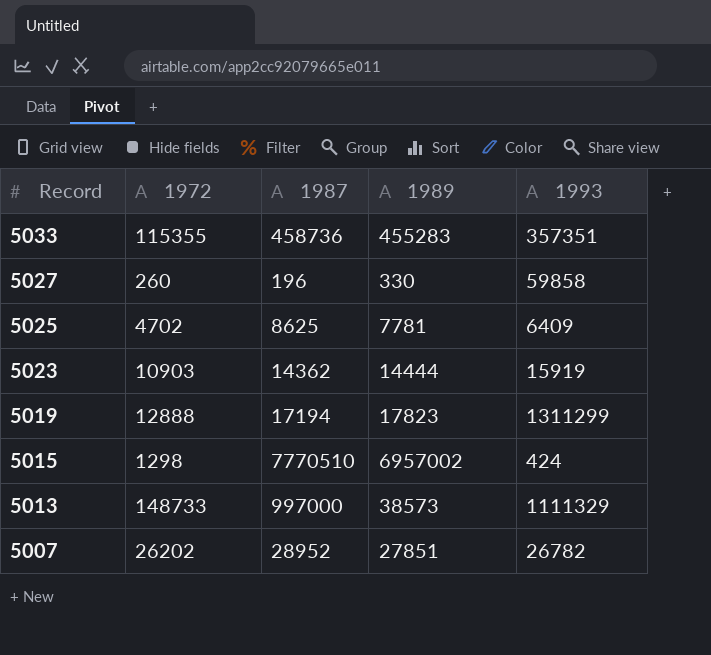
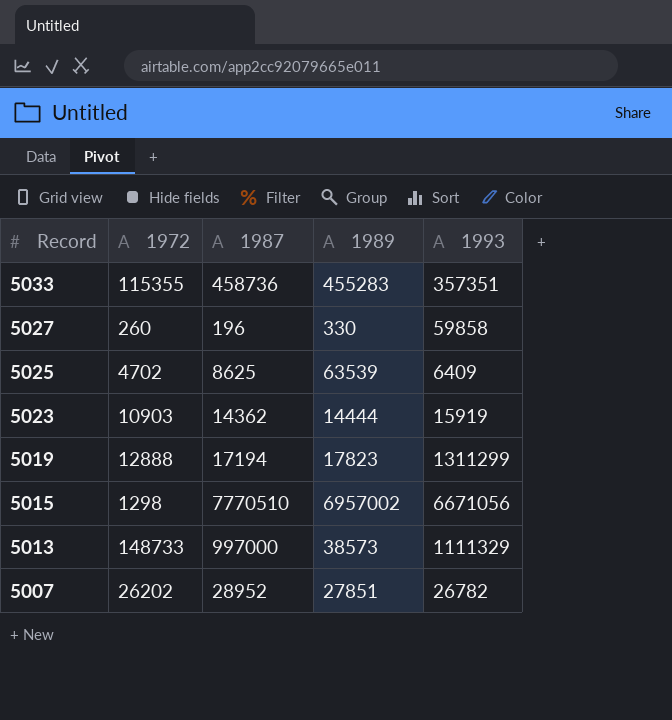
5025 | 1989: 7781 -> 63539
5015 | 1993: 424 -> 6671056

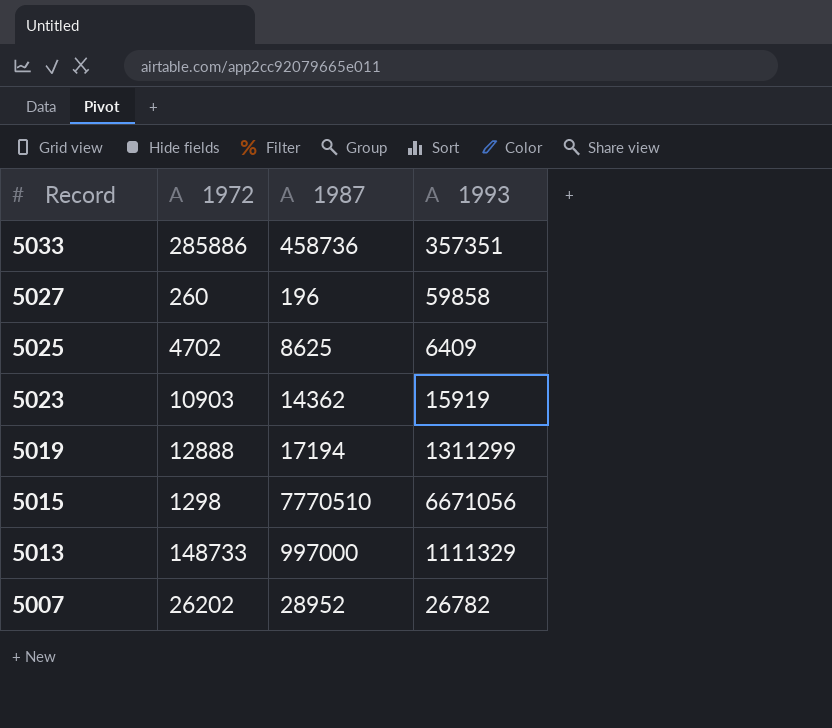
column 1989 | position: 4 -> none
5033 | 1972: 115355 -> 285886

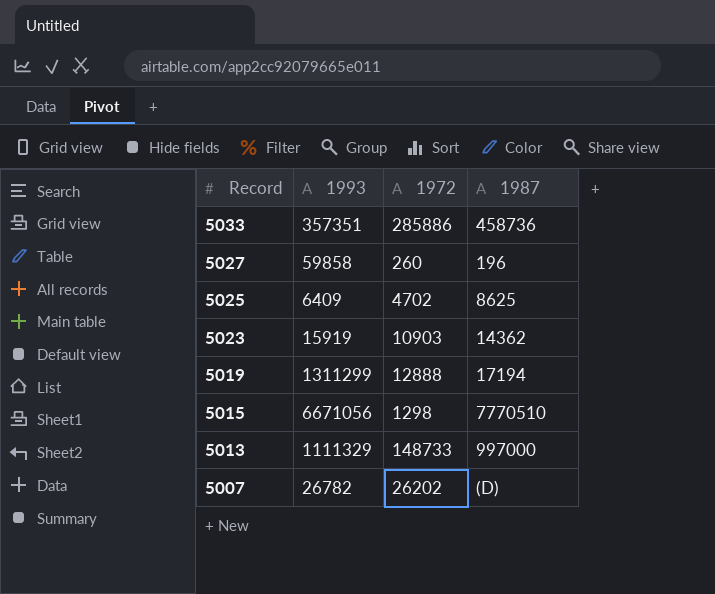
column 1993 | position: 4 -> 2
5007 | 1987: 28952 -> (D)

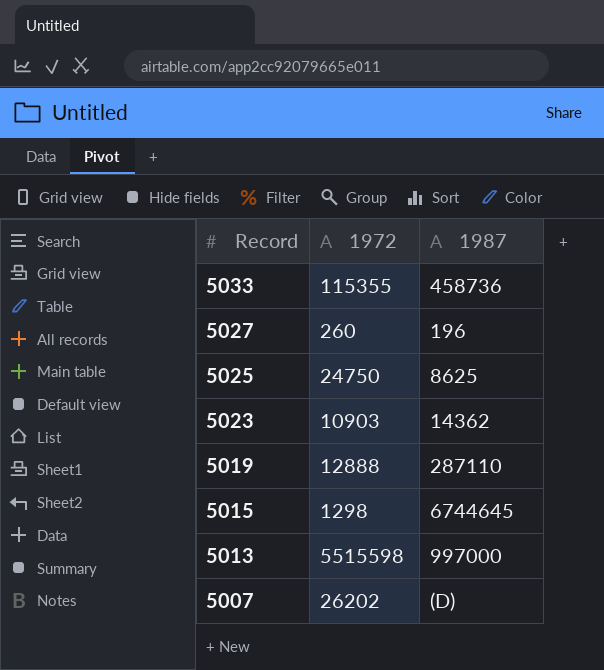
column 1993 | position: 2 -> none
5033 | 1972: 285886 -> 115355
5025 | 1972: 4702 -> 24750
5019 | 1987: 17194 -> 287110
5015 | 1987: 7770510 -> 6744645
5013 | 1972: 148733 -> 5515598

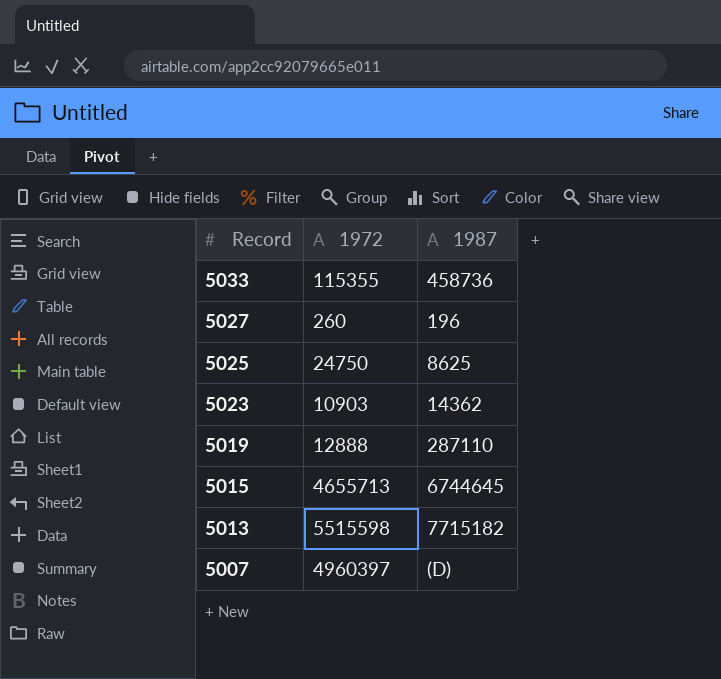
5015 | 1972: 1298 -> 4655713
5013 | 1987: 997000 -> 7715182
5007 | 1972: 26202 -> 4960397

